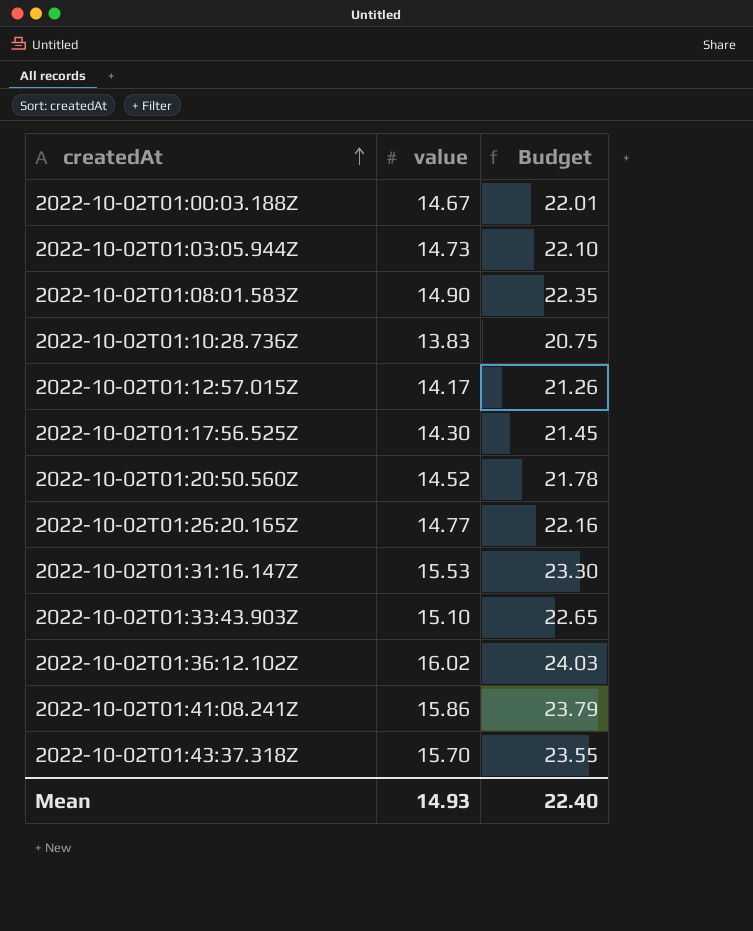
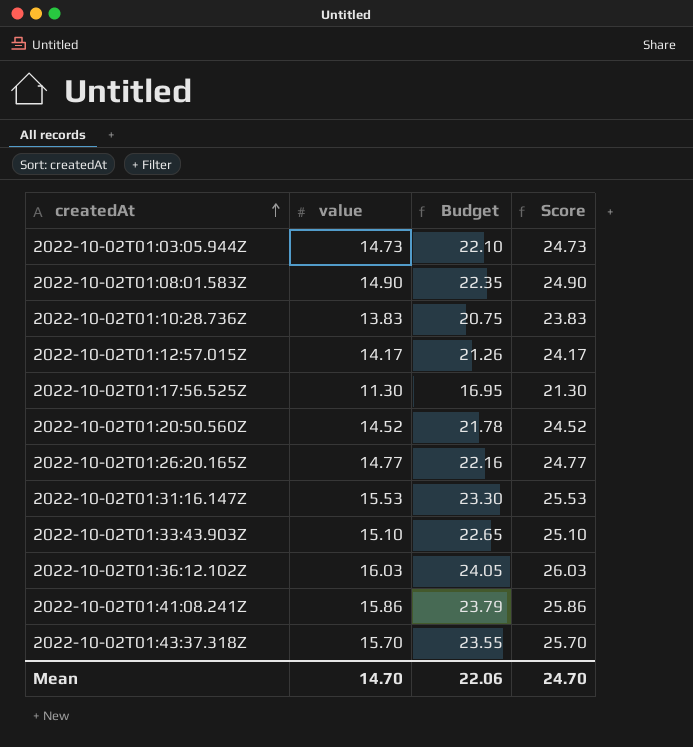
column Score | formula: none -> [value] + 10
row 2022-10-02T01:00:03.188Z: 14.67 | 22.01 -> none
2022-10-02T01:17:56.525Z | value: 14.30 -> 11.30
2022-10-02T01:17:56.525Z | Budget: 21.45 -> 16.95
2022-10-02T01:36:12.102Z | value: 16.02 -> 16.03
2022-10-02T01:36:12.102Z | Budget: 24.03 -> 24.05
Mean | value: 14.93 -> 14.70
Mean | Budget: 22.40 -> 22.06

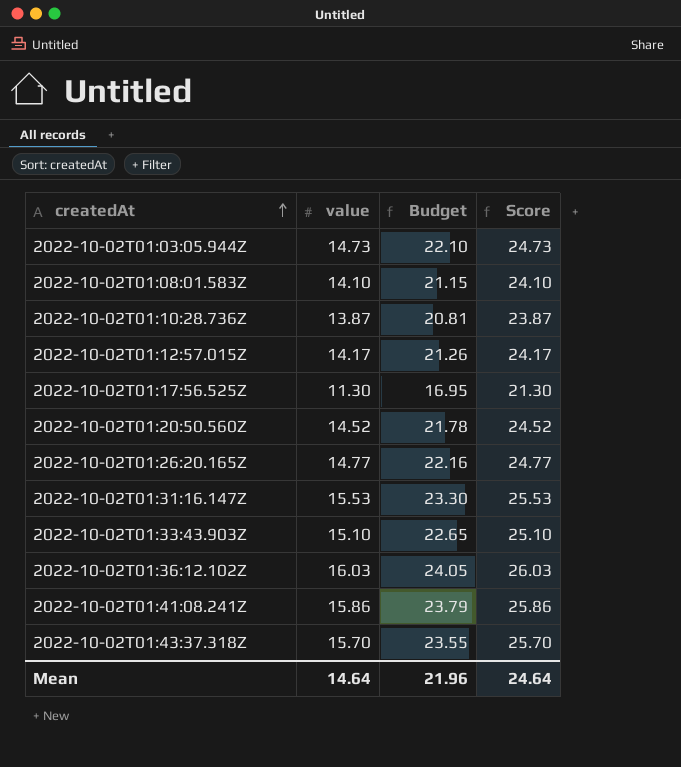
2022-10-02T01:08:01.583Z | value: 14.90 -> 14.10
2022-10-02T01:08:01.583Z | Budget: 22.35 -> 21.15
2022-10-02T01:08:01.583Z | Score: 24.90 -> 24.10
2022-10-02T01:10:28.736Z | value: 13.83 -> 13.87
2022-10-02T01:10:28.736Z | Budget: 20.75 -> 20.81
2022-10-02T01:10:28.736Z | Score: 23.83 -> 23.87
Mean | value: 14.70 -> 14.64
Mean | Budget: 22.06 -> 21.96
Mean | Score: 24.70 -> 24.64

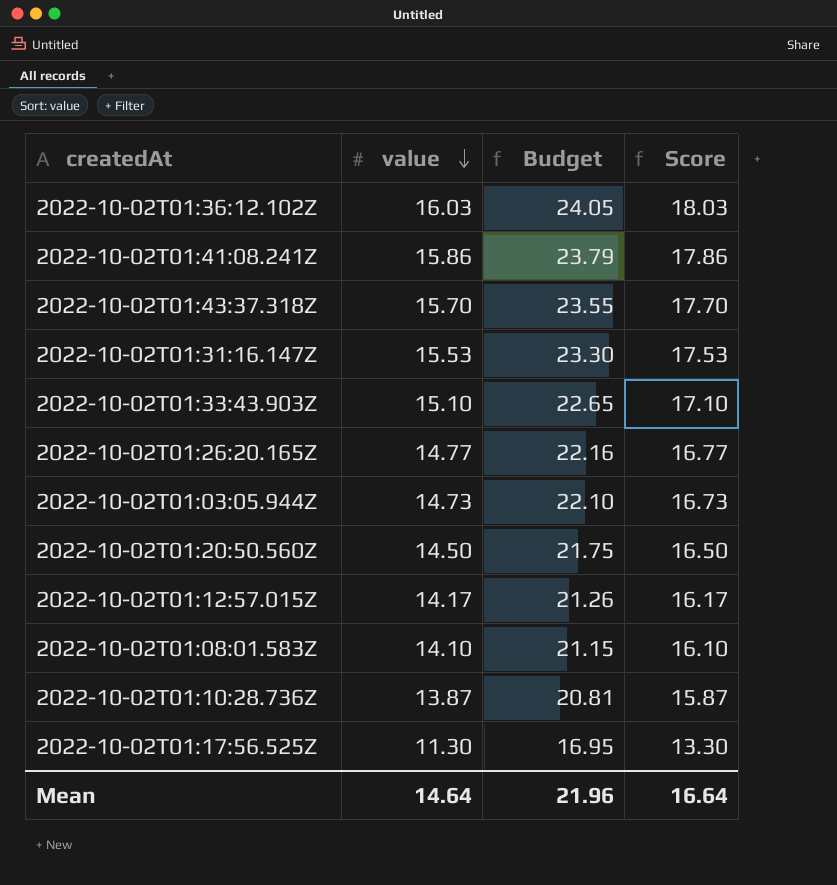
row order: createdAt ascending -> value descending
column Score | formula: [value] + 10 -> [value] + 2
2022-10-02T01:20:50.560Z | value: 14.52 -> 14.50
2022-10-02T01:20:50.560Z | Budget: 21.78 -> 21.75
Mean | Score: 24.64 -> 16.64

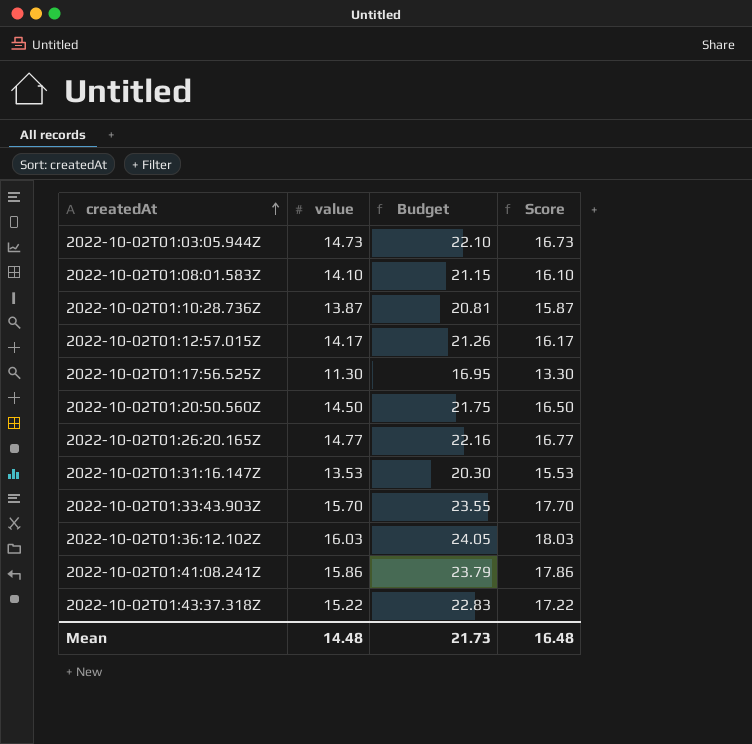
row order: value descending -> createdAt ascending
2022-10-02T01:31:16.147Z | value: 15.53 -> 13.53
2022-10-02T01:31:16.147Z | Budget: 23.30 -> 20.30
2022-10-02T01:31:16.147Z | Score: 17.53 -> 15.53
2022-10-02T01:33:43.903Z | value: 15.10 -> 15.70
2022-10-02T01:33:43.903Z | Budget: 22.65 -> 23.55
2022-10-02T01:33:43.903Z | Score: 17.10 -> 17.70
2022-10-02T01:43:37.318Z | value: 15.70 -> 15.22
2022-10-02T01:43:37.318Z | Budget: 23.55 -> 22.83
2022-10-02T01:43:37.318Z | Score: 17.70 -> 17.22
Mean | value: 14.64 -> 14.48
Mean | Budget: 21.96 -> 21.73
Mean | Score: 16.64 -> 16.48

